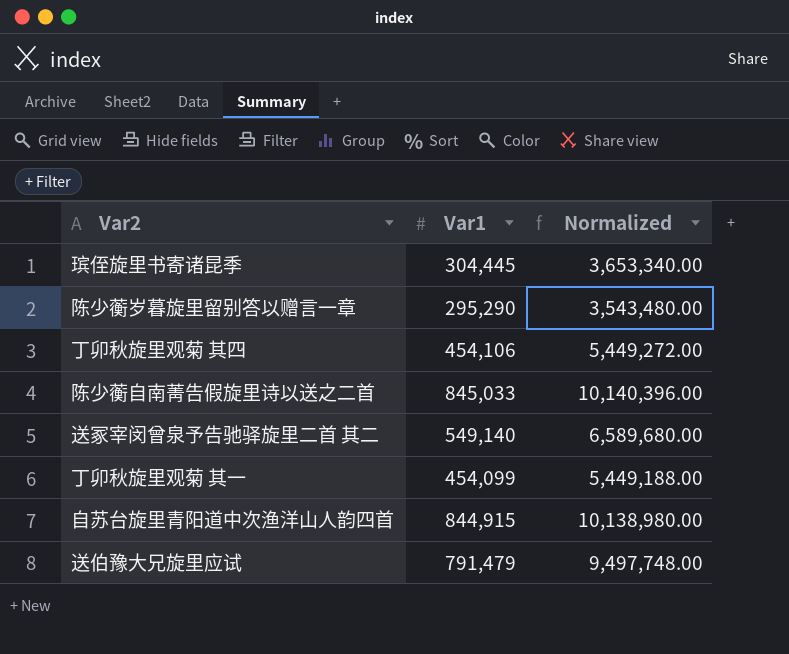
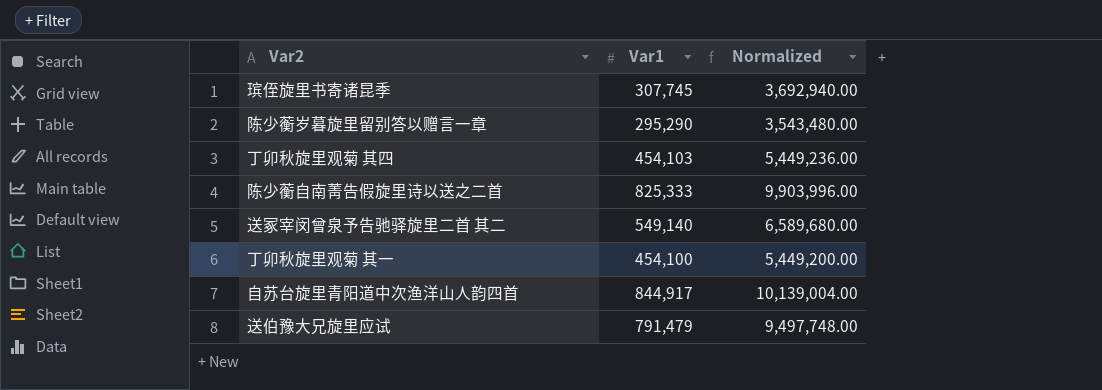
瑸侄旋里书寄诸昆季 | Var1: 304,445 -> 307,745
瑸侄旋里书寄诸昆季 | Normalized: 3,653,340.00 -> 3,692,940.00
丁卯秋旋里观菊 其四 | Var1: 454,106 -> 454,103
丁卯秋旋里观菊 其四 | Normalized: 5,449,272.00 -> 5,449,236.00
陈少蘅自南菁告假旋里诗以送之二首 | Var1: 845,033 -> 825,333
陈少蘅自南菁告假旋里诗以送之二首 | Normalized: 10,140,396.00 -> 9,903,996.00
丁卯秋旋里观菊 其一 | Var1: 454,099 -> 454,100
丁卯秋旋里观菊 其一 | Normalized: 5,449,188.00 -> 5,449,200.00
自苏台旋里青阳道中次渔洋山人韵四首 | Var1: 844,915 -> 844,917
自苏台旋里青阳道中次渔洋山人韵四首 | Normalized: 10,138,980.00 -> 10,139,004.00

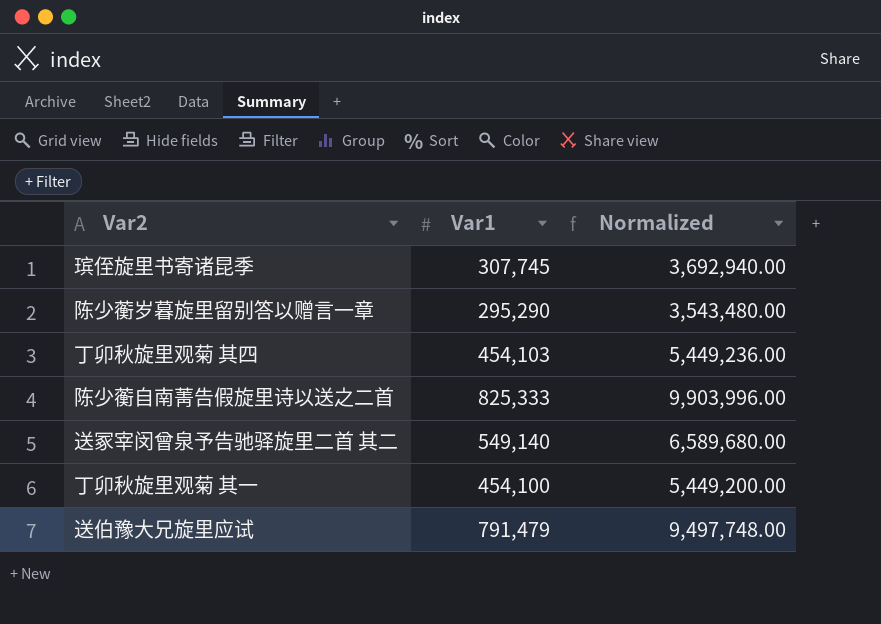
row 自苏台旋里青阳道中次渔洋山人韵四首: 844,917 | 10,139,004.00 -> none

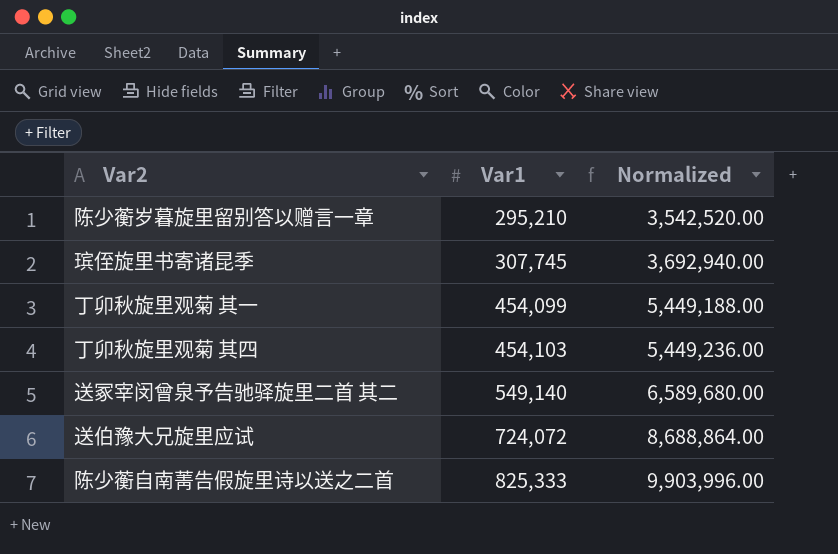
row order: none -> Var1 ascending
陈少蘅岁暮旋里留别答以赠言一章 | Var1: 295,290 -> 295,210
陈少蘅岁暮旋里留别答以赠言一章 | Normalized: 3,543,480.00 -> 3,542,520.00
丁卯秋旋里观菊 其一 | Var1: 454,100 -> 454,099
丁卯秋旋里观菊 其一 | Normalized: 5,449,200.00 -> 5,449,188.00
送伯豫大兄旋里应试 | Var1: 791,479 -> 724,072
送伯豫大兄旋里应试 | Normalized: 9,497,748.00 -> 8,688,864.00

